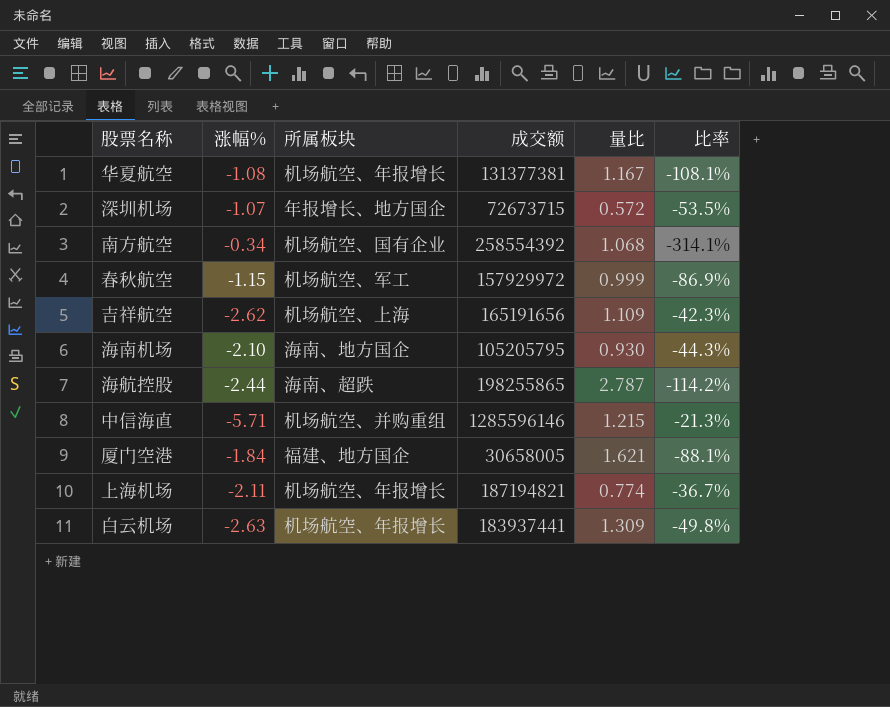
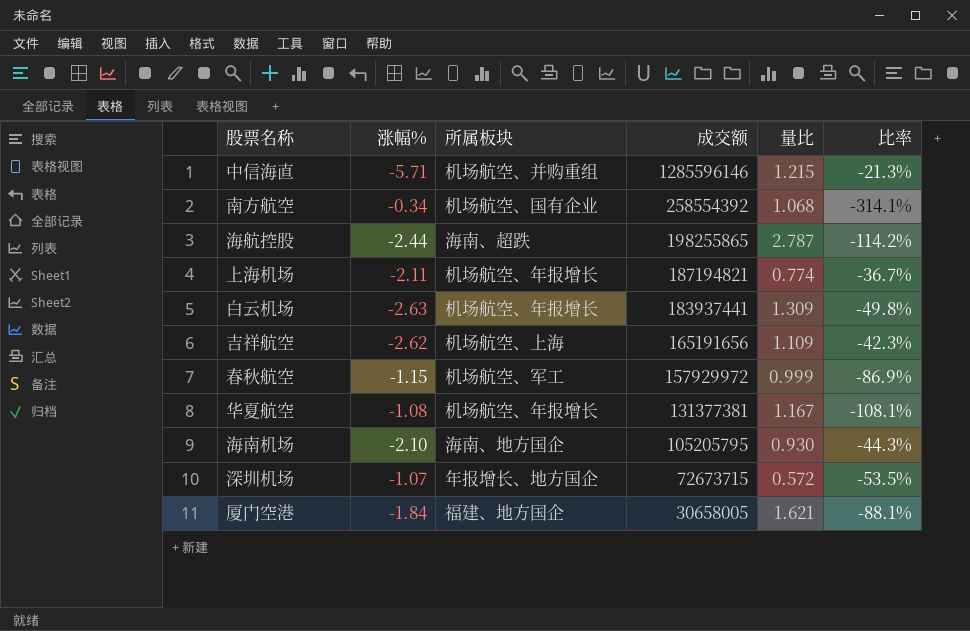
row order: none -> 成交额 descending

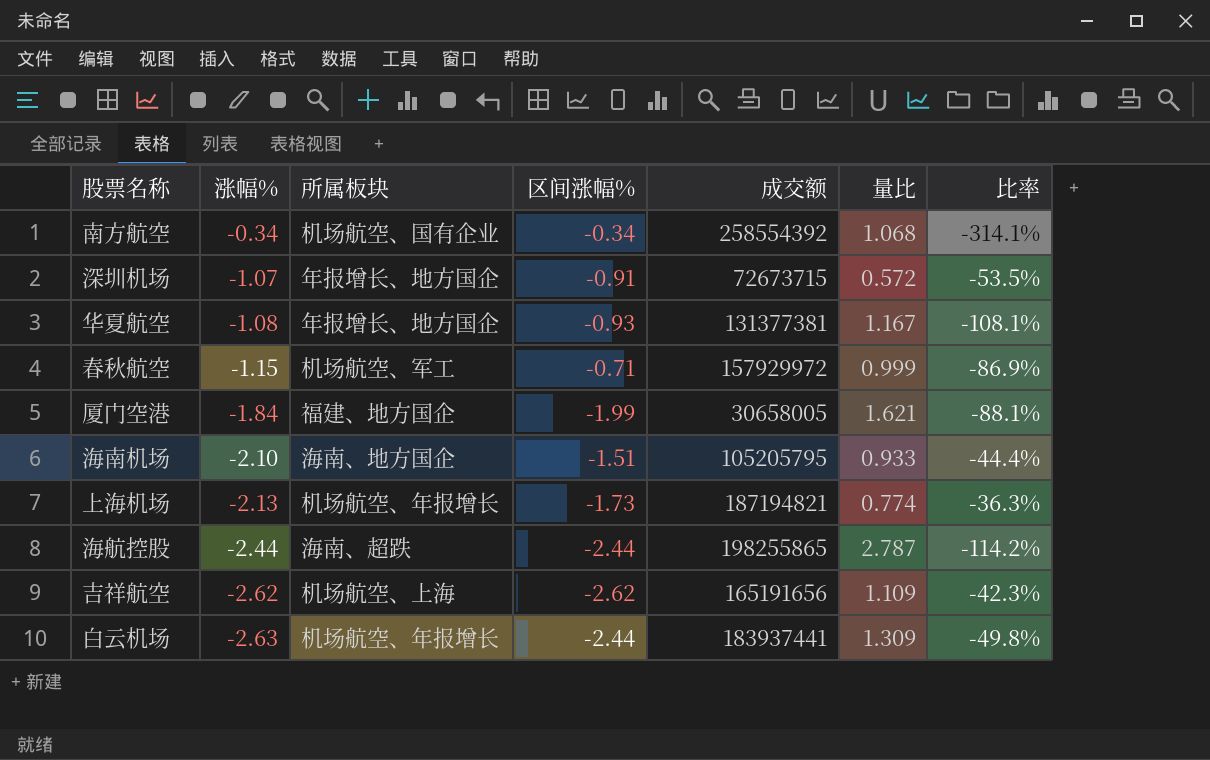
row order: 成交额 descending -> 涨幅% descending
column 区间涨幅% | position: none -> 4
row 中信海直: -5.71 | 机场航空、并购重组 | 1285596146 | 1.215 | -21.3% -> none
华夏航空 | 所属板块: 机场航空、年报增长 -> 年报增长、地方国企
海南机场 | 量比: 0.930 -> 0.933
海南机场 | 比率: -44.3% -> -44.4%
上海机场 | 涨幅%: -2.11 -> -2.13
上海机场 | 比率: -36.7% -> -36.3%

